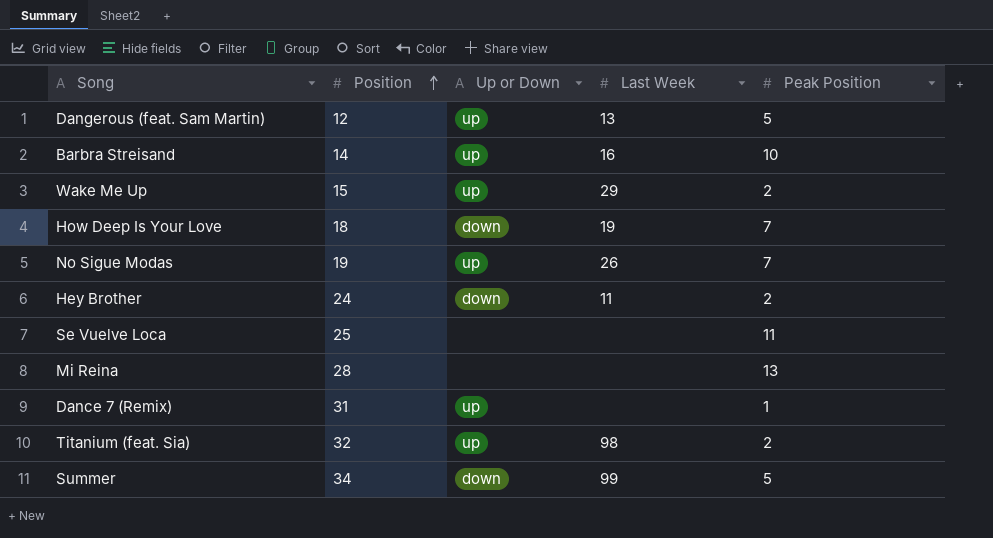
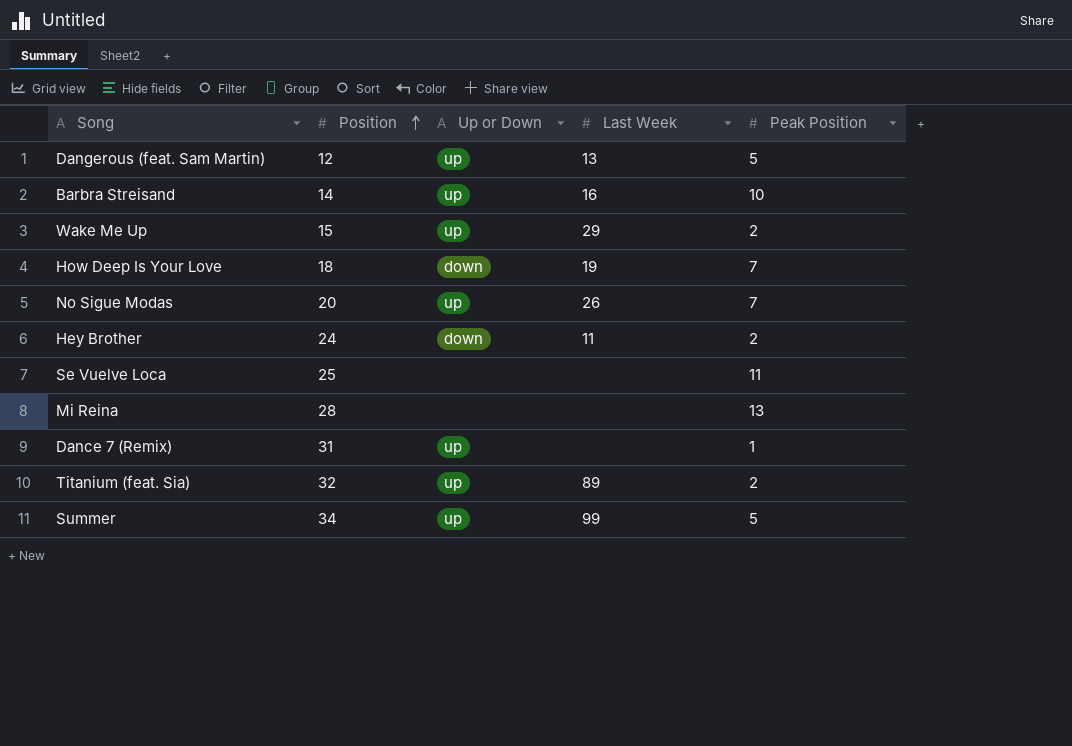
No Sigue Modas | Position: 19 -> 20
Titanium (feat. Sia) | Last Week: 98 -> 89
Summer | Up or Down: down -> up

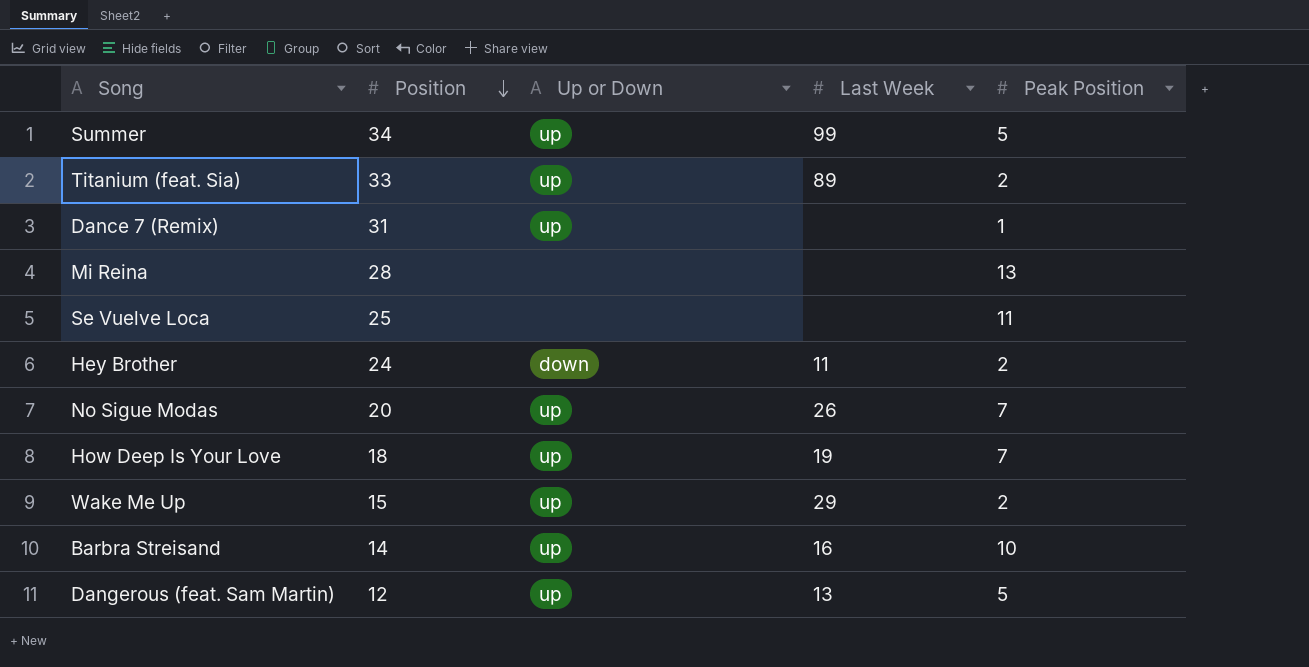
row order: Position ascending -> Position descending
Titanium (feat. Sia) | Position: 32 -> 33
How Deep Is Your Love | Up or Down: down -> up

